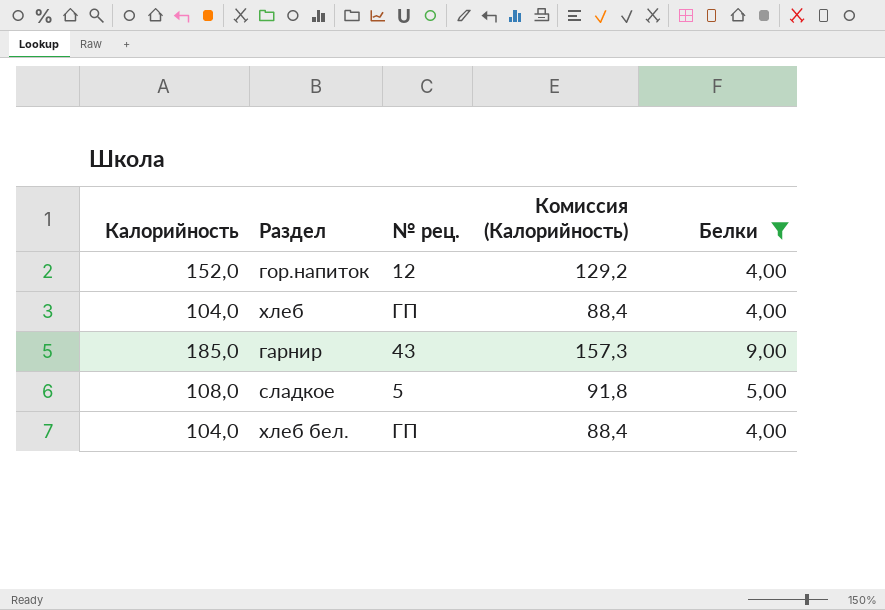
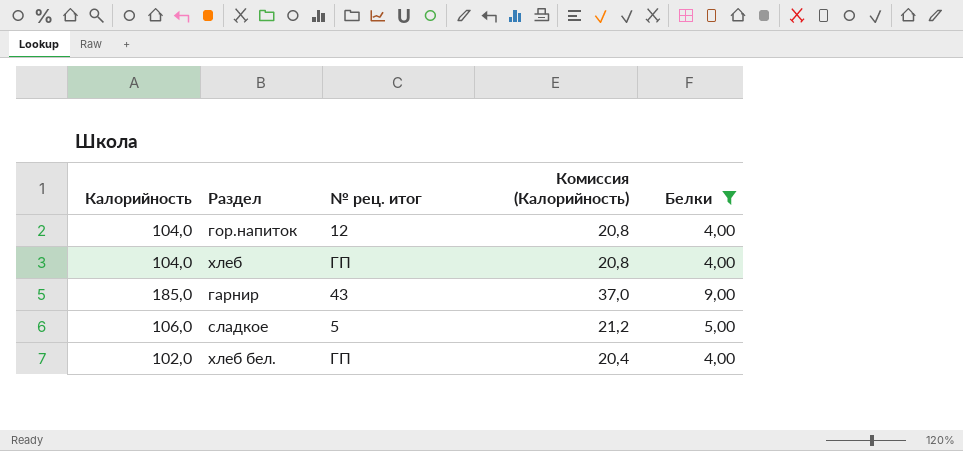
column name: № рец. -> № рец. итог
column Комиссия (Калорийность) | formula: [Калорийность] * 0,85 -> [Калорийность] * 0,2
гор.напиток | Калорийность: 152,0 -> 104,0
сладкое | Калорийность: 108,0 -> 106,0
хлеб бел. | Калорийность: 104,0 -> 102,0

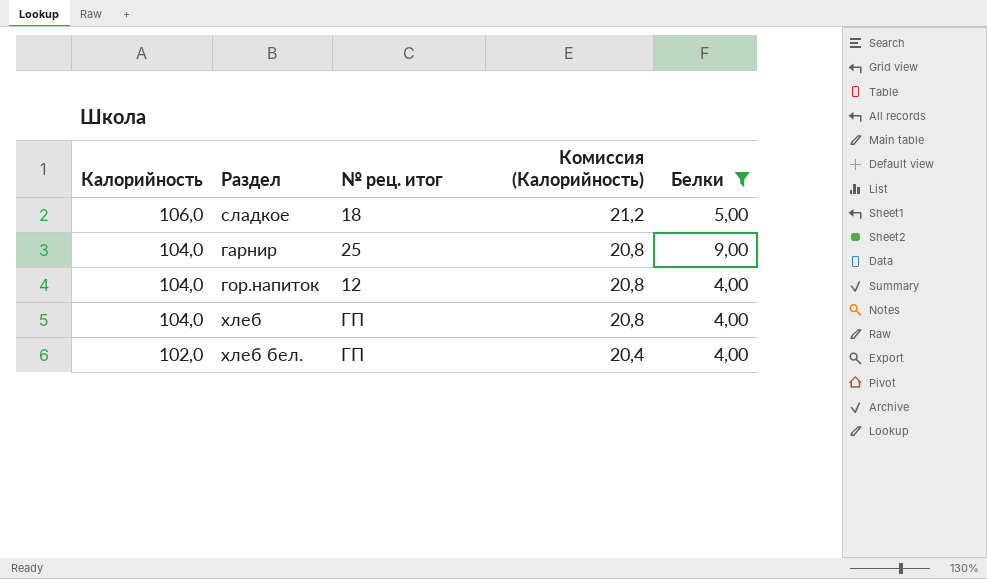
row order: none -> Калорийность descending
сладкое | № рец. итог: 5 -> 18
гарнир | Калорийность: 185,0 -> 104,0
гарнир | № рец. итог: 43 -> 25
гарнир | Комиссия (Калорийность): 37,0 -> 20,8

